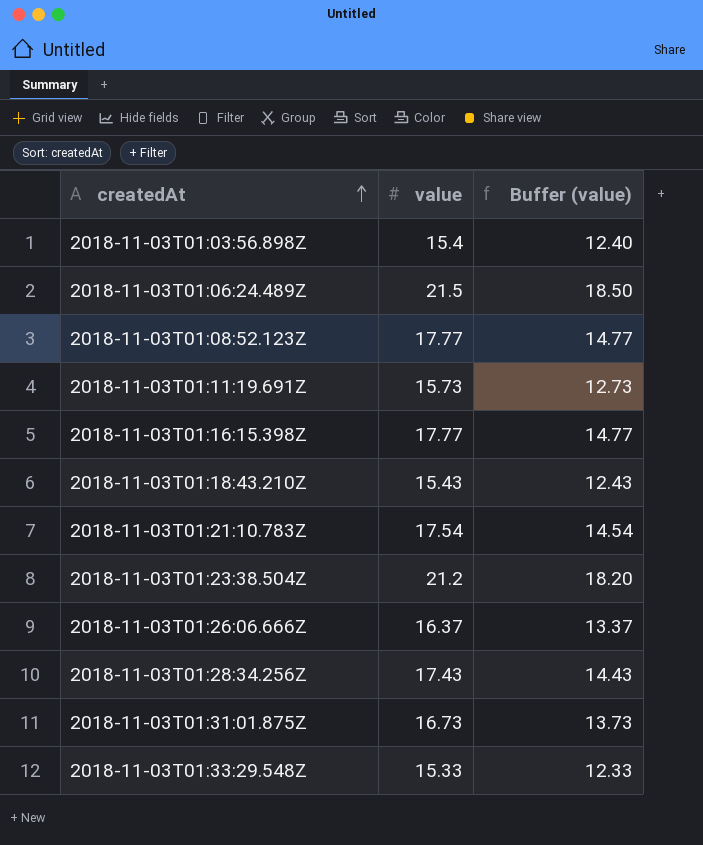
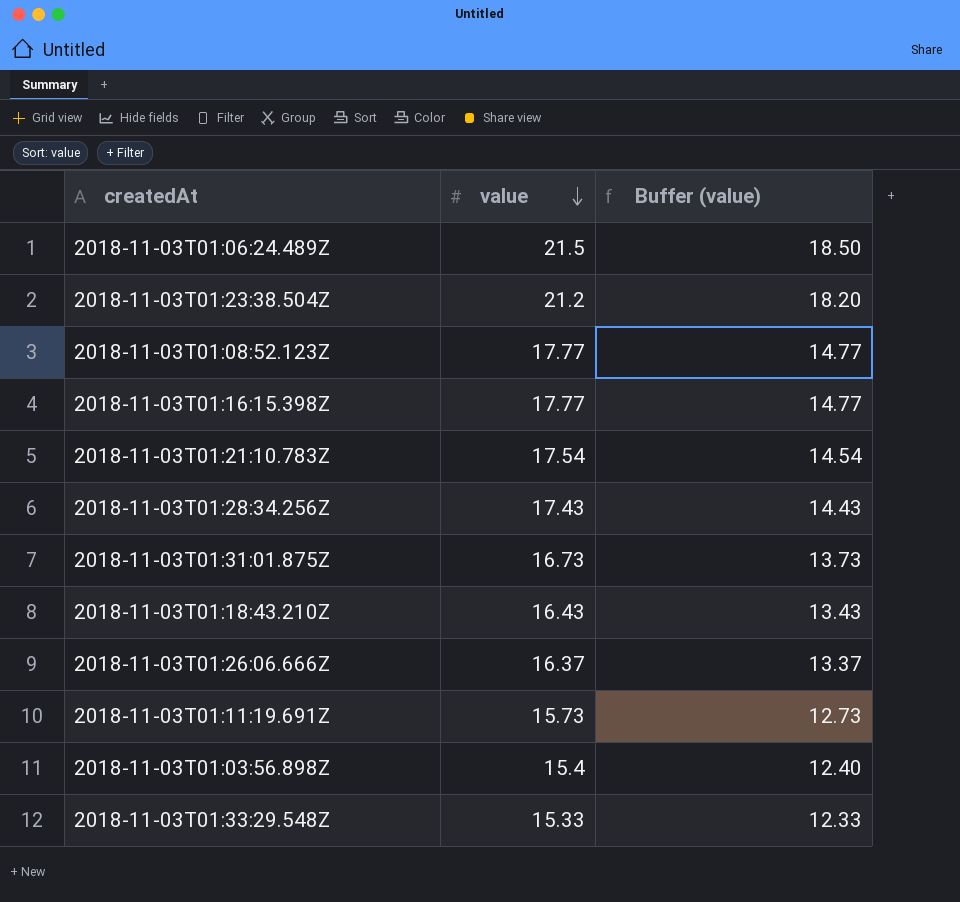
row order: createdAt ascending -> value descending
2018-11-03T01:18:43.210Z | value: 15.43 -> 16.43
2018-11-03T01:18:43.210Z | Buffer (value): 12.43 -> 13.43

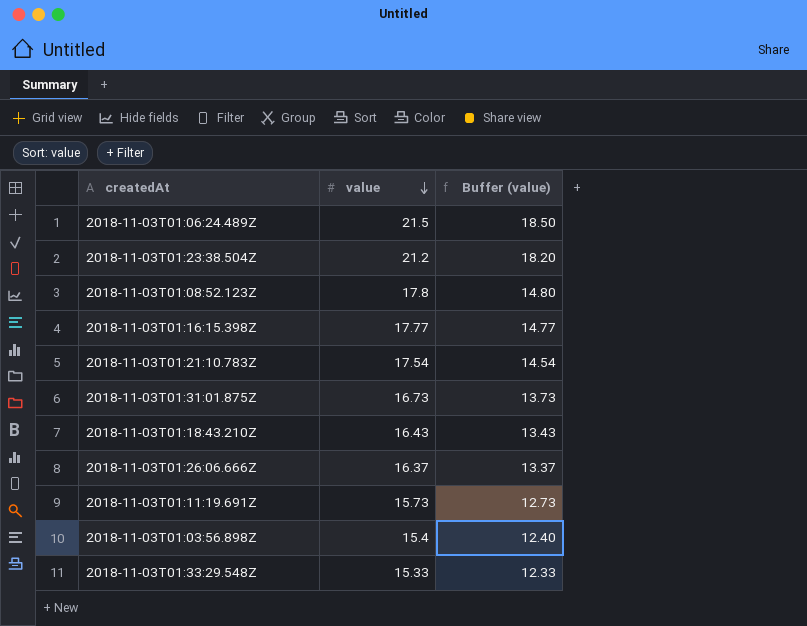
row 2018-11-03T01:28:34.256Z: 17.43 | 14.43 -> none
2018-11-03T01:08:52.123Z | value: 17.77 -> 17.8
2018-11-03T01:08:52.123Z | Buffer (value): 14.77 -> 14.80

